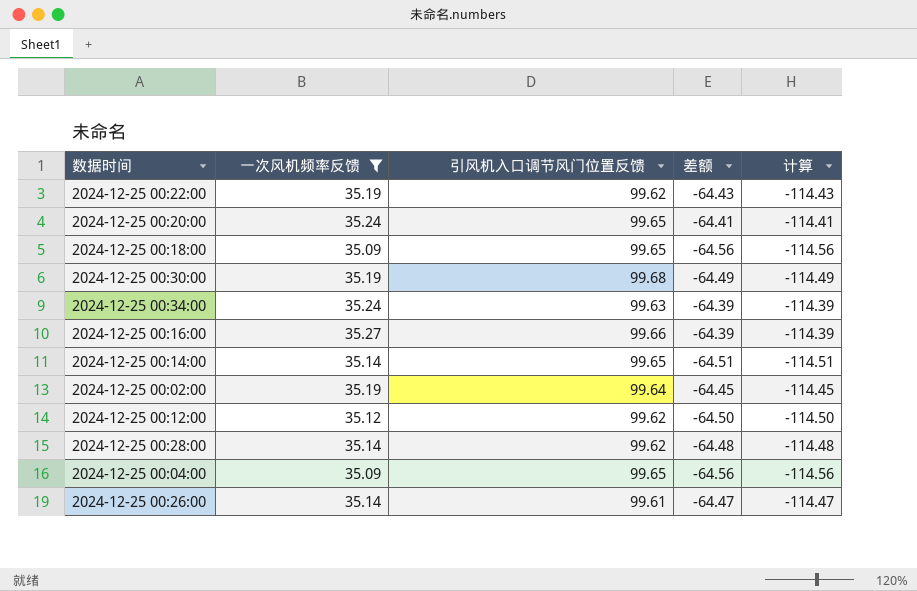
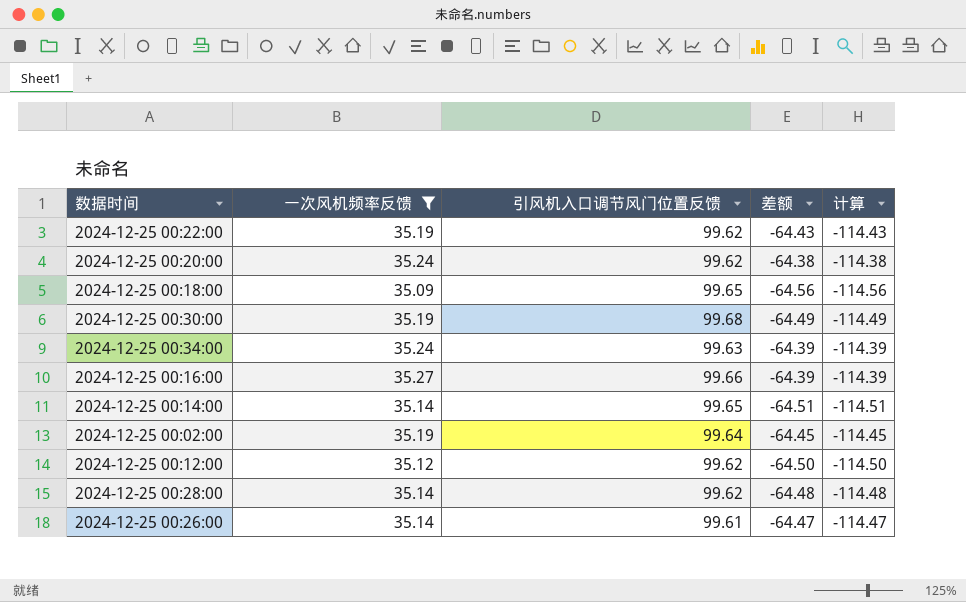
row 2024-12-25 00:04:00: 35.09 | 99.65 | -64.56 | -114.56 -> none
2024-12-25 00:20:00 | 引风机入口调节风门位置反馈: 99.65 -> 99.62
2024-12-25 00:20:00 | 差额: -64.41 -> -64.38
2024-12-25 00:20:00 | 计算: -114.41 -> -114.38

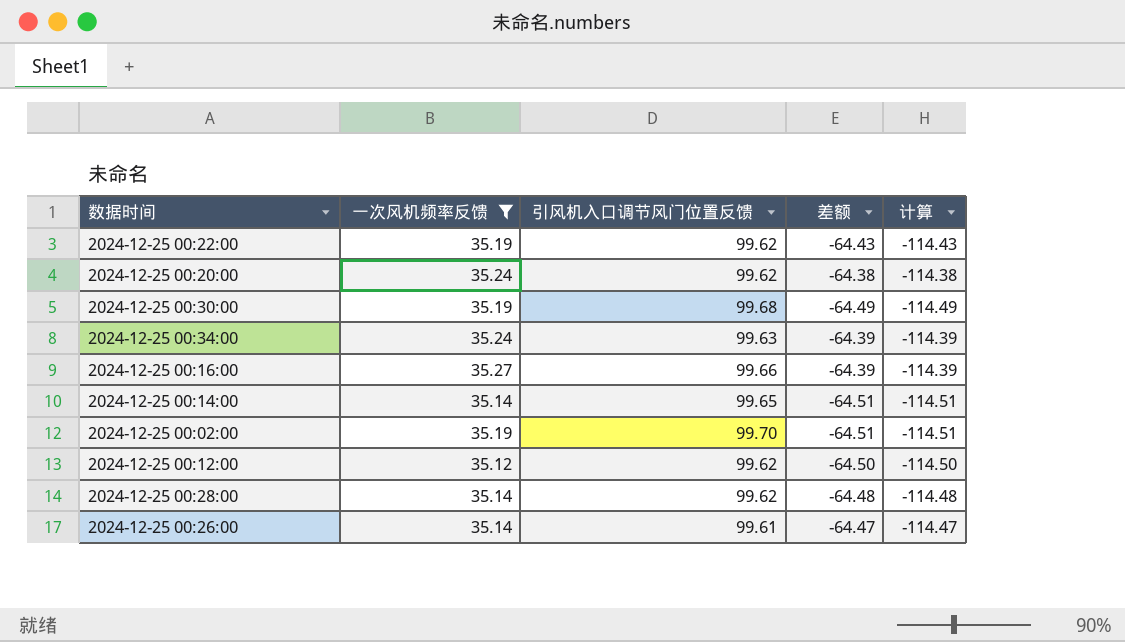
row 2024-12-25 00:18:00: 35.09 | 99.65 | -64.56 | -114.56 -> none
2024-12-25 00:02:00 | 引风机入口调节风门位置反馈: 99.64 -> 99.70
2024-12-25 00:02:00 | 差额: -64.45 -> -64.51
2024-12-25 00:02:00 | 计算: -114.45 -> -114.51

